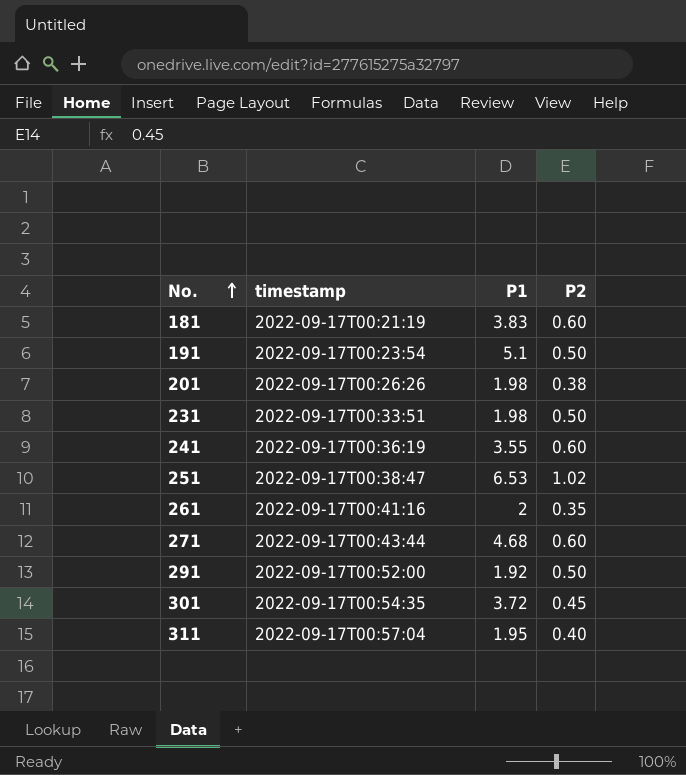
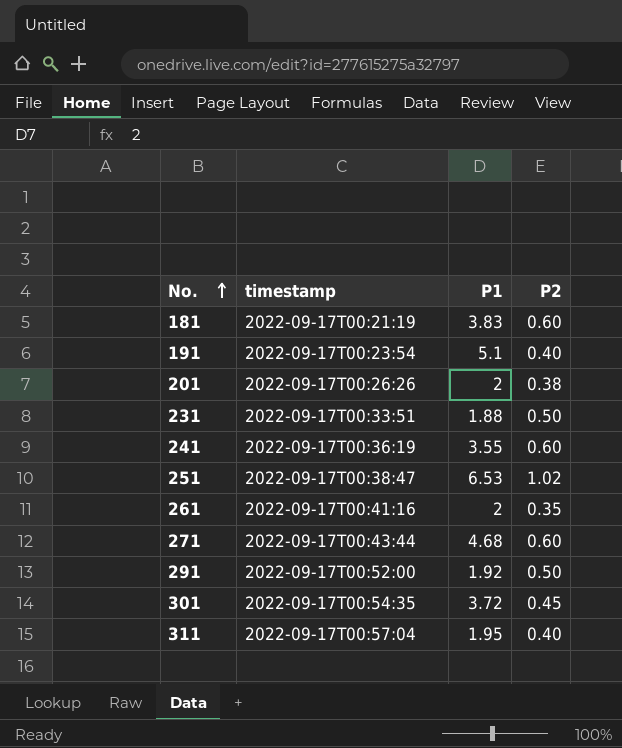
191 | P2: 0.50 -> 0.40
201 | P1: 1.98 -> 2
231 | P1: 1.98 -> 1.88

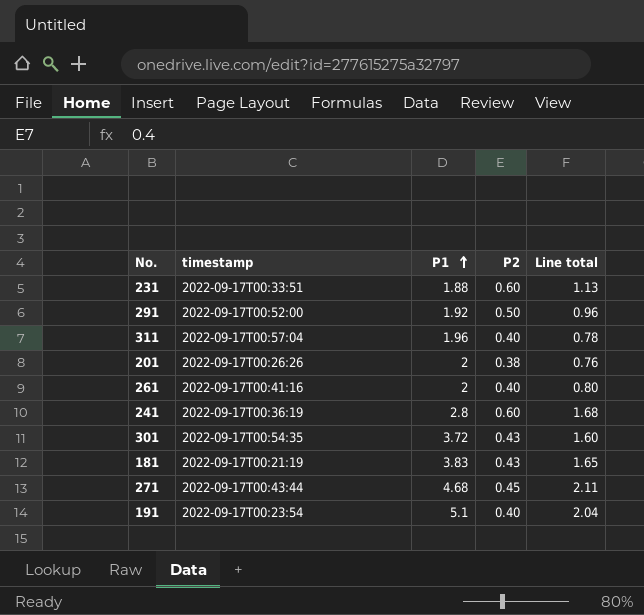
row order: No. ascending -> P1 ascending
column Line total | formula: none -> [P1] * [P2]
row 251: 2022-09-17T00:38:47 | 6.53 | 1.02 -> none
231 | P2: 0.50 -> 0.60
311 | P1: 1.95 -> 1.96
261 | P2: 0.35 -> 0.40
241 | P1: 3.55 -> 2.8
301 | P2: 0.45 -> 0.43
181 | P2: 0.60 -> 0.43
271 | P2: 0.60 -> 0.45

